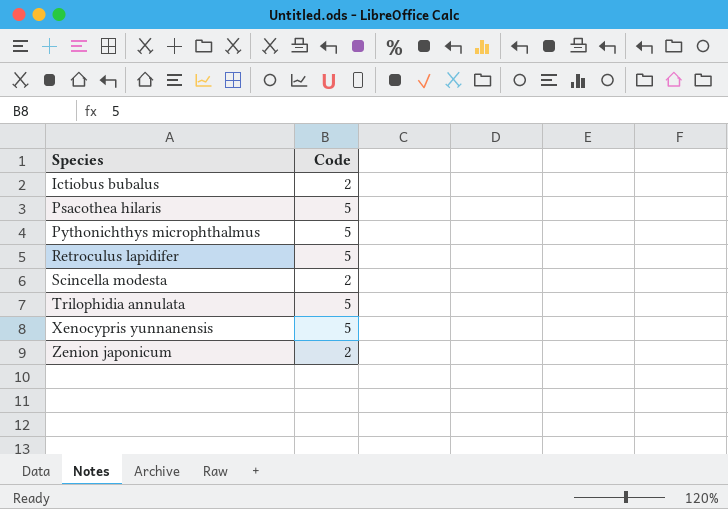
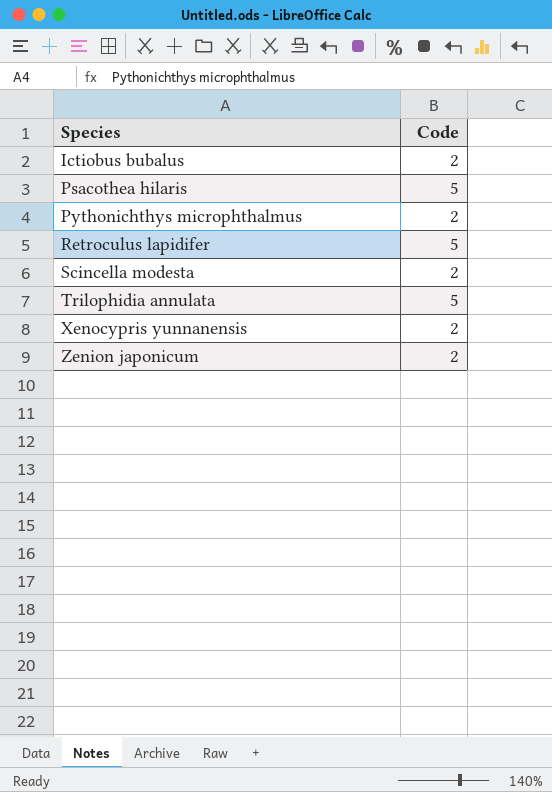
Pythonichthys microphthalmus | Code: 5 -> 2
Xenocypris yunnanensis | Code: 5 -> 2

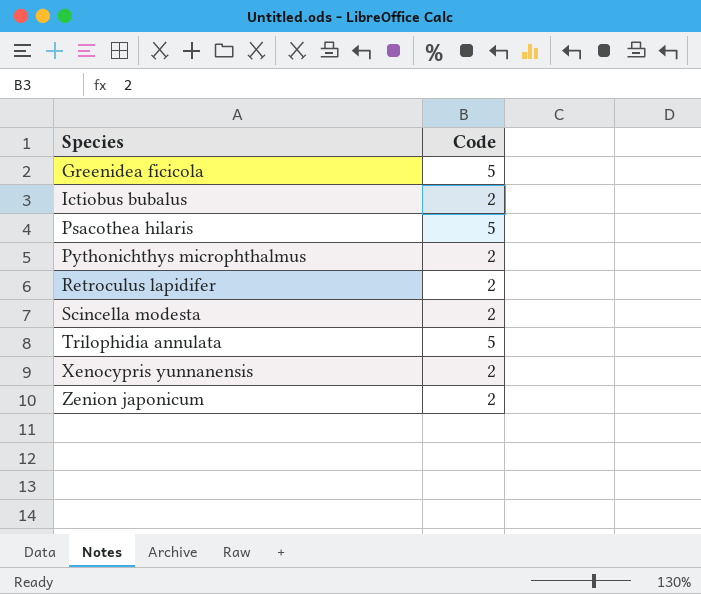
row Greenidea ficicola: none -> 5
Retroculus lapidifer | Code: 5 -> 2

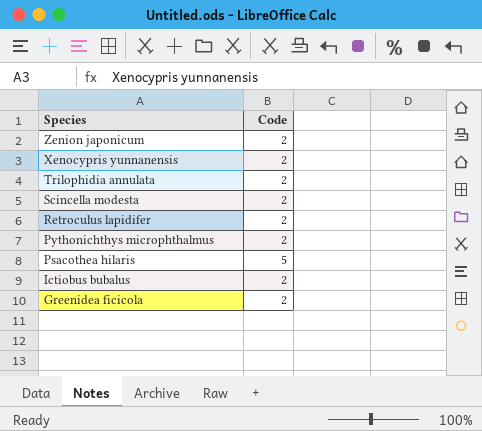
row order: Species ascending -> Species descending
Trilophidia annulata | Code: 5 -> 2
Greenidea ficicola | Code: 5 -> 2

